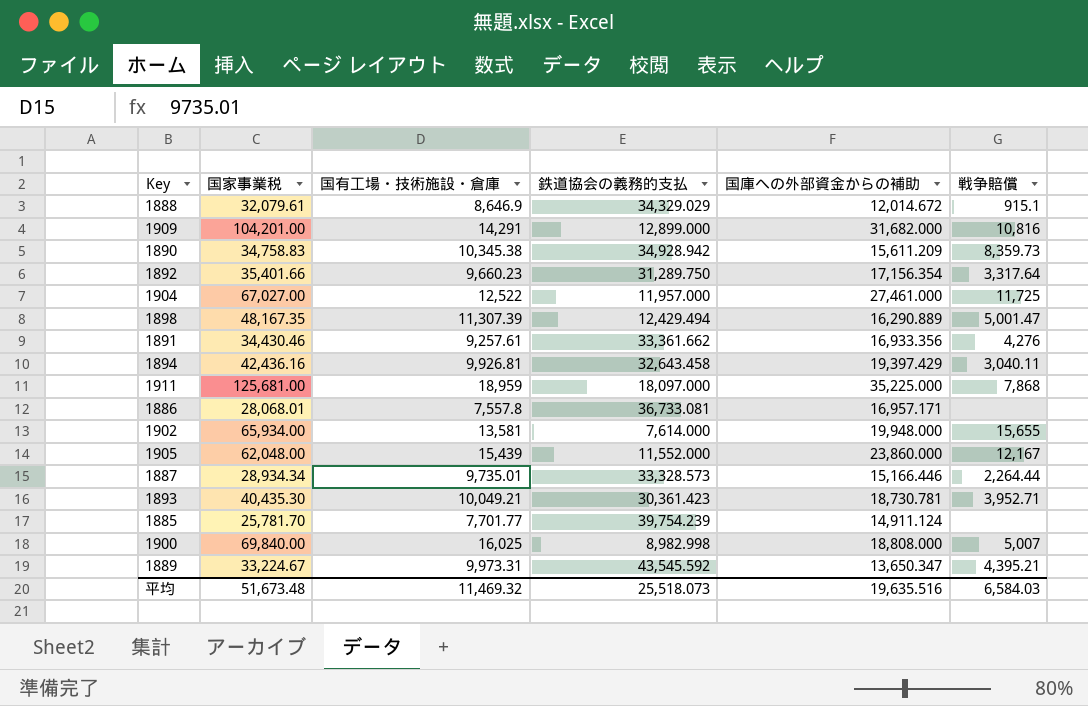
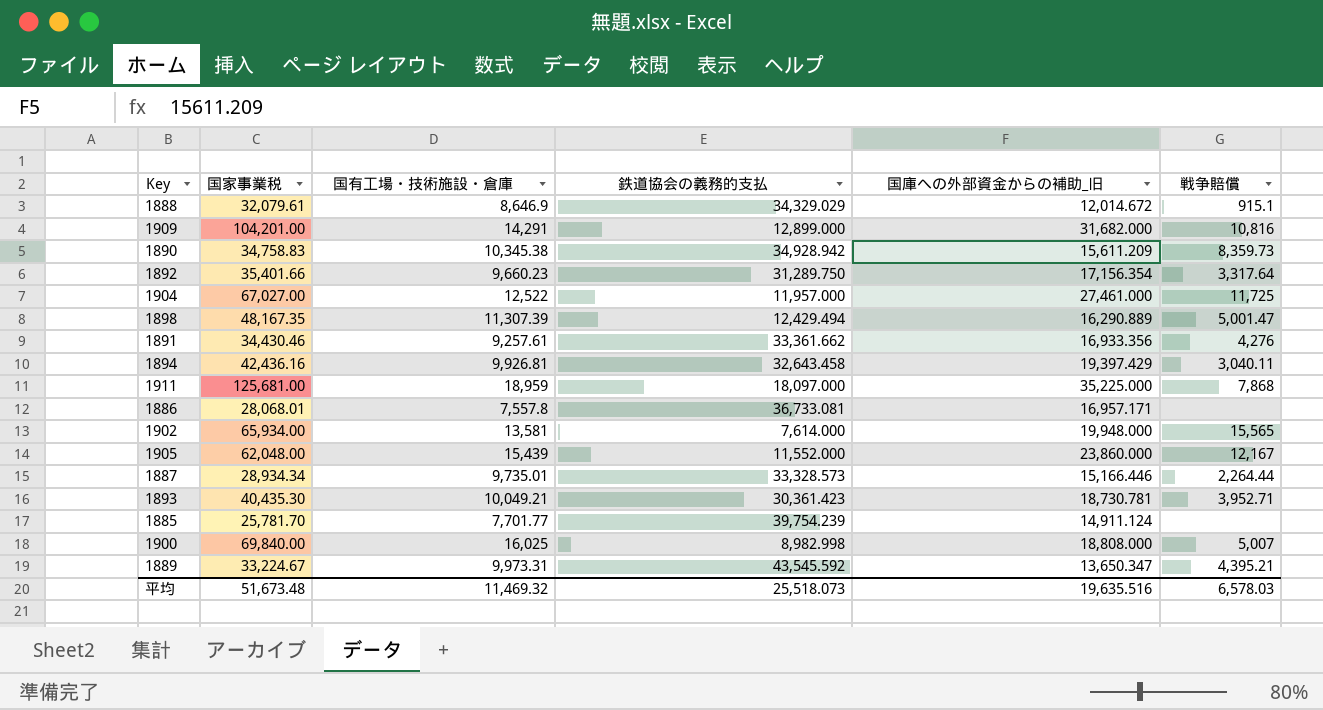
column name: 国庫への外部資金からの補助 -> 国庫への外部資金からの補助_旧
1902 | 戦争賠償: 15,655 -> 15,565
平均 | 戦争賠償: 6,584.03 -> 6,578.03

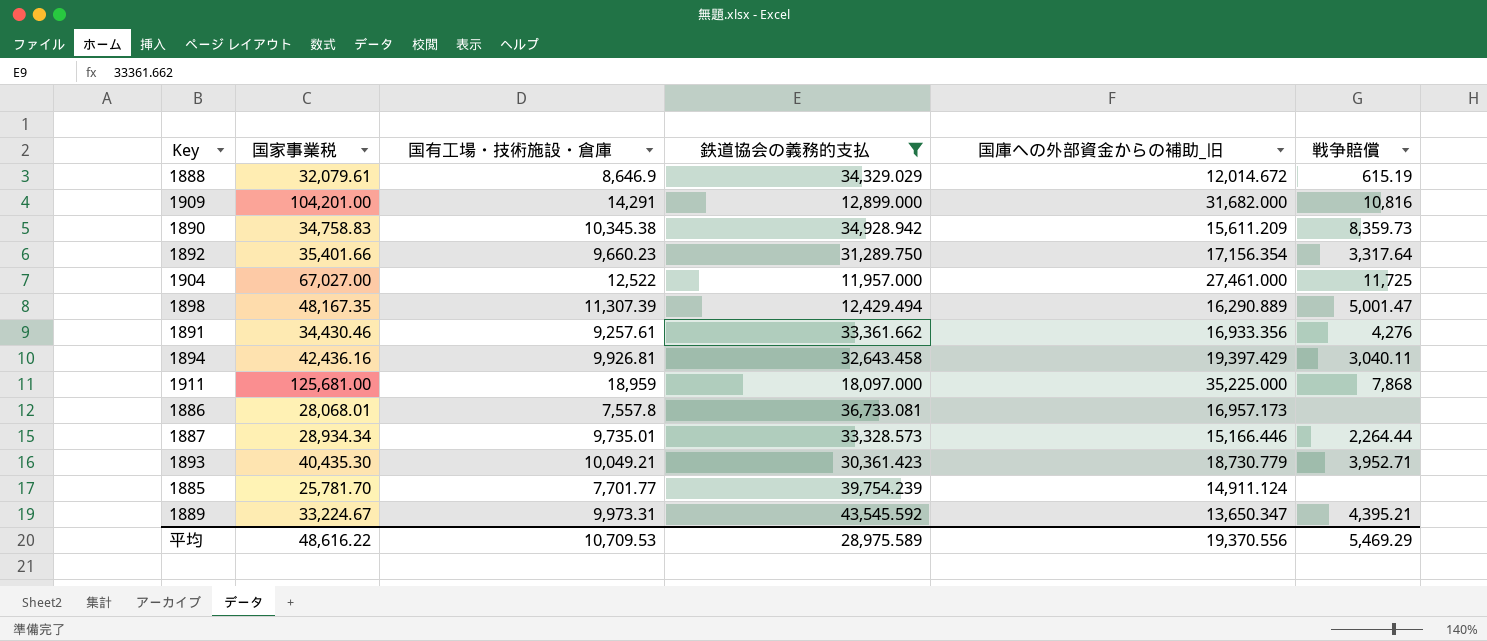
filter: none -> 鉄道協会の義務的支払 >= 11,957.000
1888 | 戦争賠償: 915.1 -> 615.19
1886 | 国庫への外部資金からの補助_旧: 16,957.171 -> 16,957.173
1893 | 国庫への外部資金からの補助_旧: 18,730.781 -> 18,730.779
平均 | 国家事業税: 51,673.48 -> 48,616.22
平均 | 国有工場・技術施設・倉庫: 11,469.32 -> 10,709.53
平均 | 鉄道協会の義務的支払: 25,518.073 -> 28,975.589
平均 | 国庫への外部資金からの補助_旧: 19,635.516 -> 19,370.556
平均 | 戦争賠償: 6,578.03 -> 5,469.29

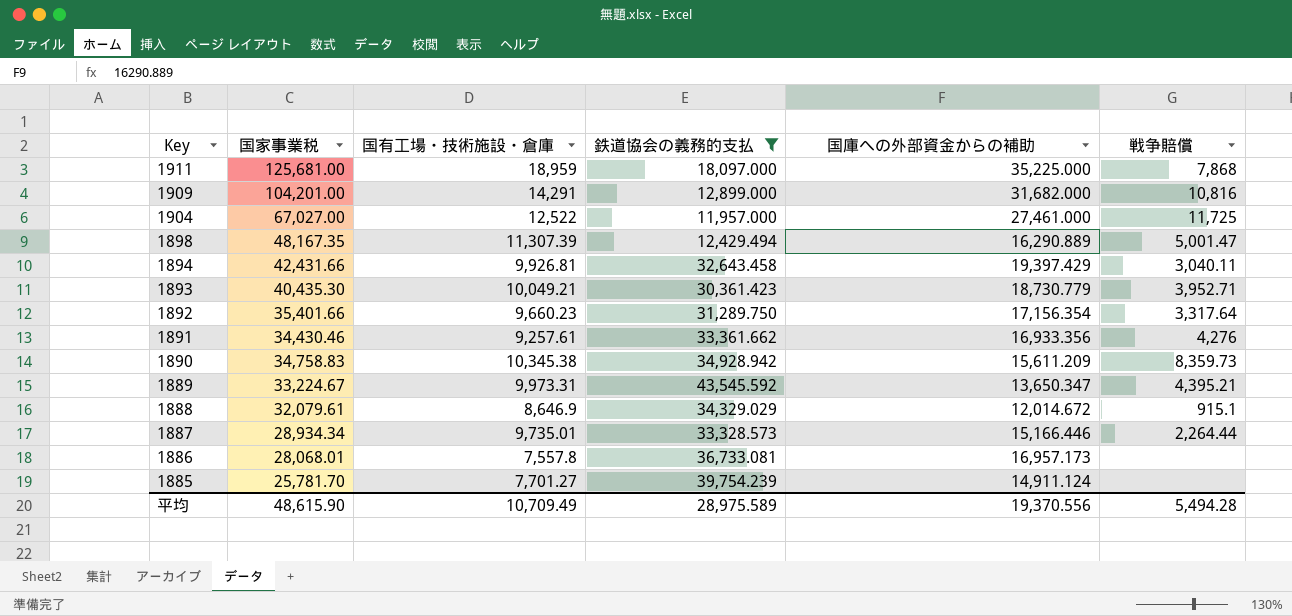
row order: none -> Key descending
column name: 国庫への外部資金からの補助_旧 -> 国庫への外部資金からの補助
1894 | 国家事業税: 42,436.16 -> 42,431.66
1888 | 戦争賠償: 615.19 -> 915.1
1885 | 国有工場・技術施設・倉庫: 7,701.77 -> 7,701.27
平均 | 国家事業税: 48,616.22 -> 48,615.90
平均 | 国有工場・技術施設・倉庫: 10,709.53 -> 10,709.49
平均 | 戦争賠償: 5,469.29 -> 5,494.28

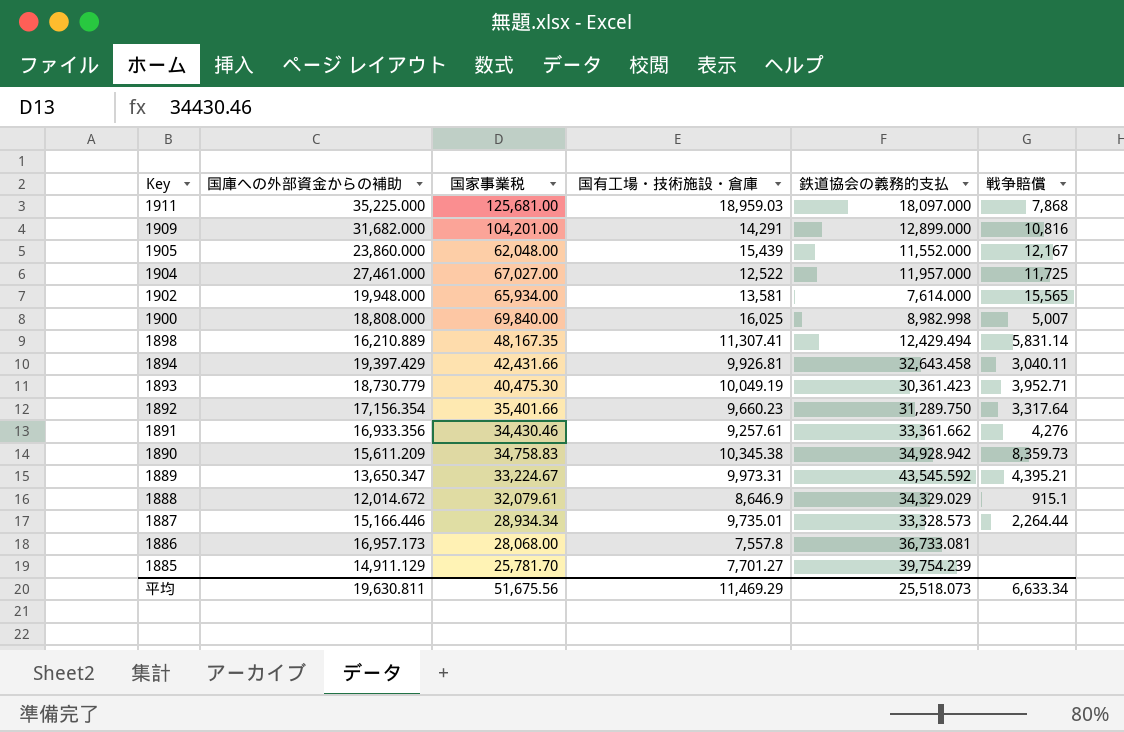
filter: 鉄道協会の義務的支払 >= 11,957.000 -> none
column 国庫への外部資金からの補助 | position: 5 -> 2
1911 | 国有工場・技術施設・倉庫: 18,959 -> 18,959.03
1898 | 国庫への外部資金からの補助: 16,290.889 -> 16,210.889
1898 | 国有工場・技術施設・倉庫: 11,307.39 -> 11,307.41
1898 | 戦争賠償: 5,001.47 -> 5,831.14
1893 | 国家事業税: 40,435.30 -> 40,475.30
1893 | 国有工場・技術施設・倉庫: 10,049.21 -> 10,049.19
1886 | 国家事業税: 28,068.01 -> 28,068.00
1885 | 国庫への外部資金からの補助: 14,911.124 -> 14,911.129
平均 | 国庫への外部資金からの補助: 19,370.556 -> 19,630.811
平均 | 国家事業税: 48,615.90 -> 51,675.56
平均 | 国有工場・技術施設・倉庫: 10,709.49 -> 11,469.29
平均 | 鉄道協会の義務的支払: 28,975.589 -> 25,518.073
平均 | 戦争賠償: 5,494.28 -> 6,633.34

